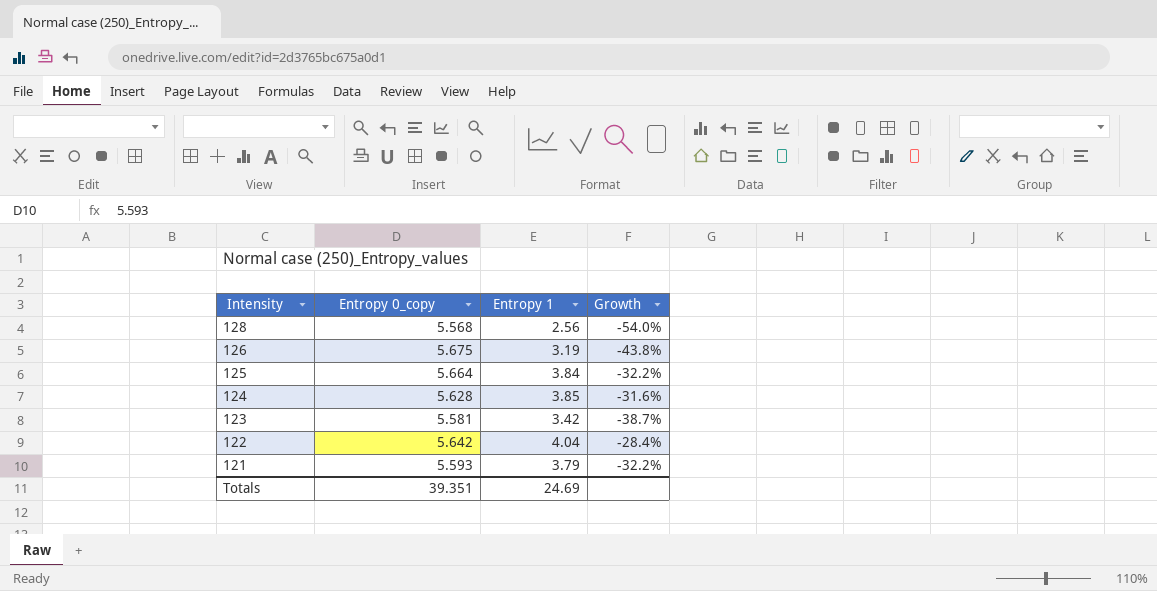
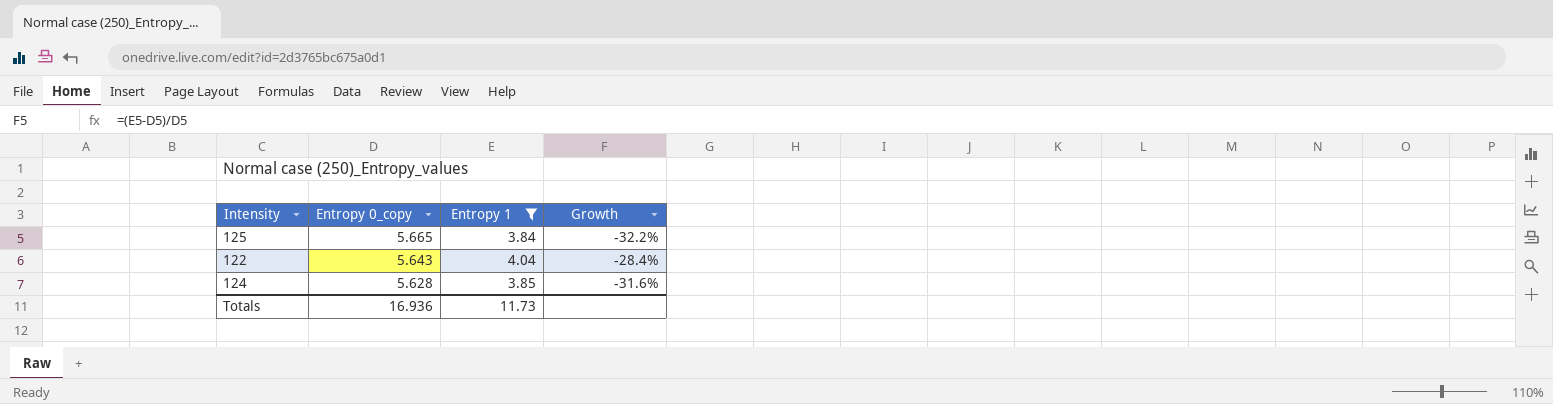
filter: none -> Entropy 1 >= 3.84
row order: Intensity descending -> Entropy 0_copy descending
125 | Entropy 0_copy: 5.664 -> 5.665
122 | Entropy 0_copy: 5.642 -> 5.643
Totals | Entropy 0_copy: 39.351 -> 16.936
Totals | Entropy 1: 24.69 -> 11.73

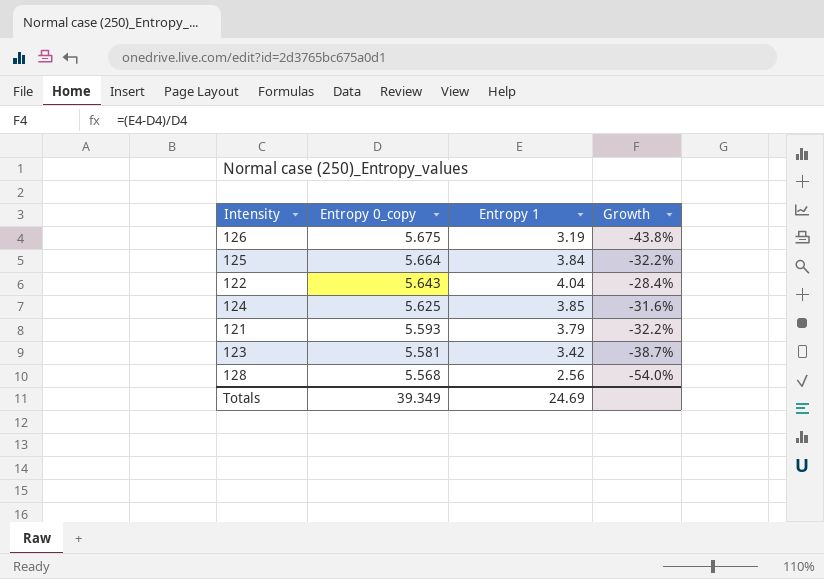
filter: Entropy 1 >= 3.84 -> none
125 | Entropy 0_copy: 5.665 -> 5.664
124 | Entropy 0_copy: 5.628 -> 5.625
Totals | Entropy 0_copy: 16.936 -> 39.349
Totals | Entropy 1: 11.73 -> 24.69

